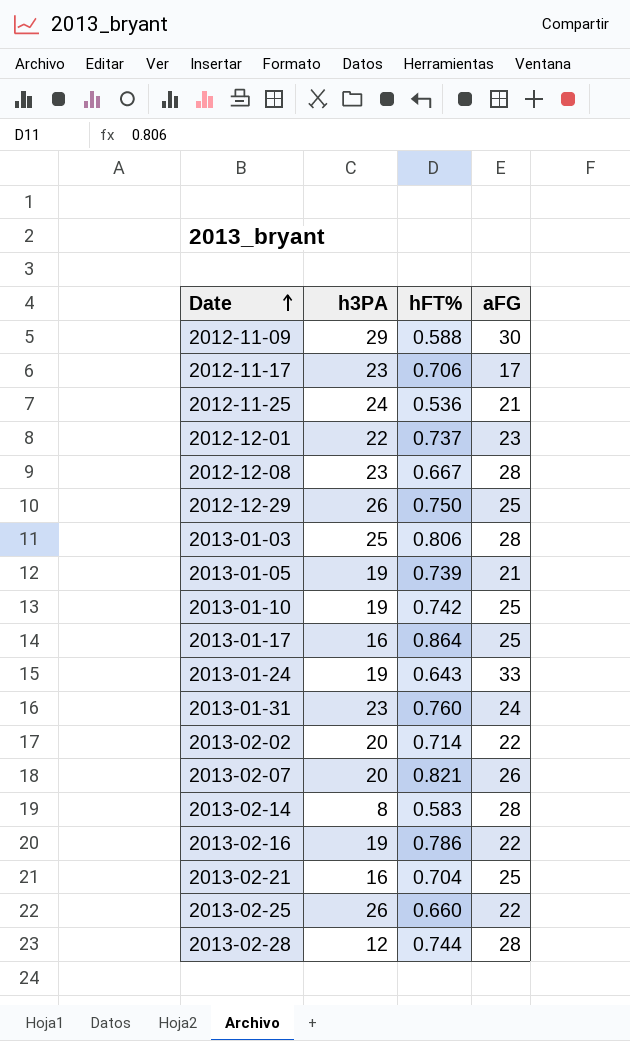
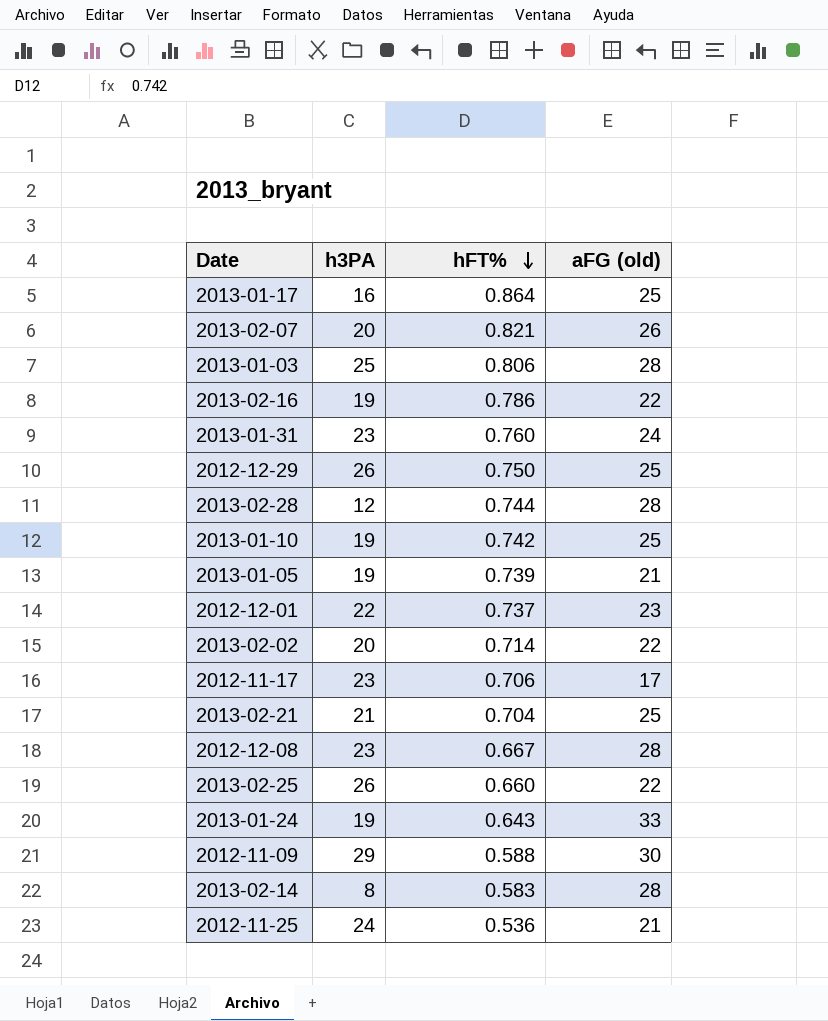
row order: Date ascending -> hFT% descending
column name: aFG -> aFG (old)
2013-02-21 | h3PA: 16 -> 21

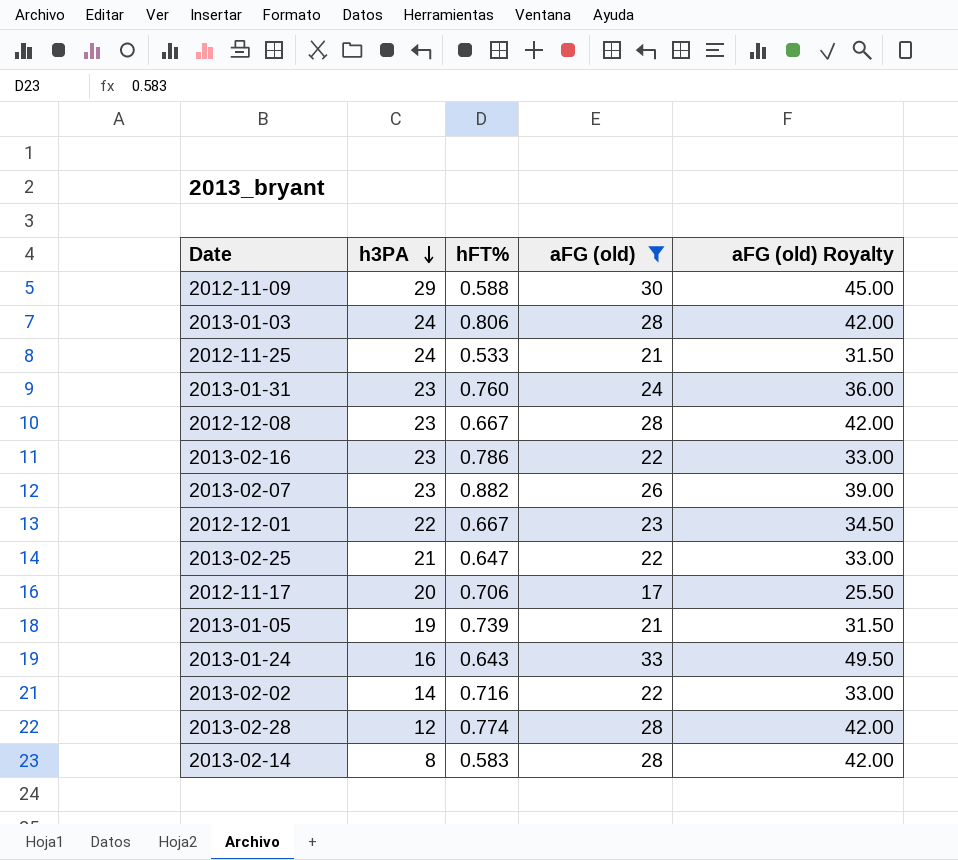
filter: none -> aFG (old) != 25
row order: hFT% descending -> h3PA descending
column aFG (old) Royalty | formula: none -> [aFG (old)] * 1.5
2013-01-03 | h3PA: 25 -> 24
2012-11-25 | hFT%: 0.536 -> 0.533
2013-02-16 | h3PA: 19 -> 23
2013-02-07 | h3PA: 20 -> 23
2013-02-07 | hFT%: 0.821 -> 0.882
2012-12-01 | hFT%: 0.737 -> 0.667
2013-02-25 | h3PA: 26 -> 21
2013-02-25 | hFT%: 0.660 -> 0.647
2012-11-17 | h3PA: 23 -> 20
2013-01-24 | h3PA: 19 -> 16
2013-02-02 | h3PA: 20 -> 14
2013-02-02 | hFT%: 0.714 -> 0.716
2013-02-28 | hFT%: 0.744 -> 0.774

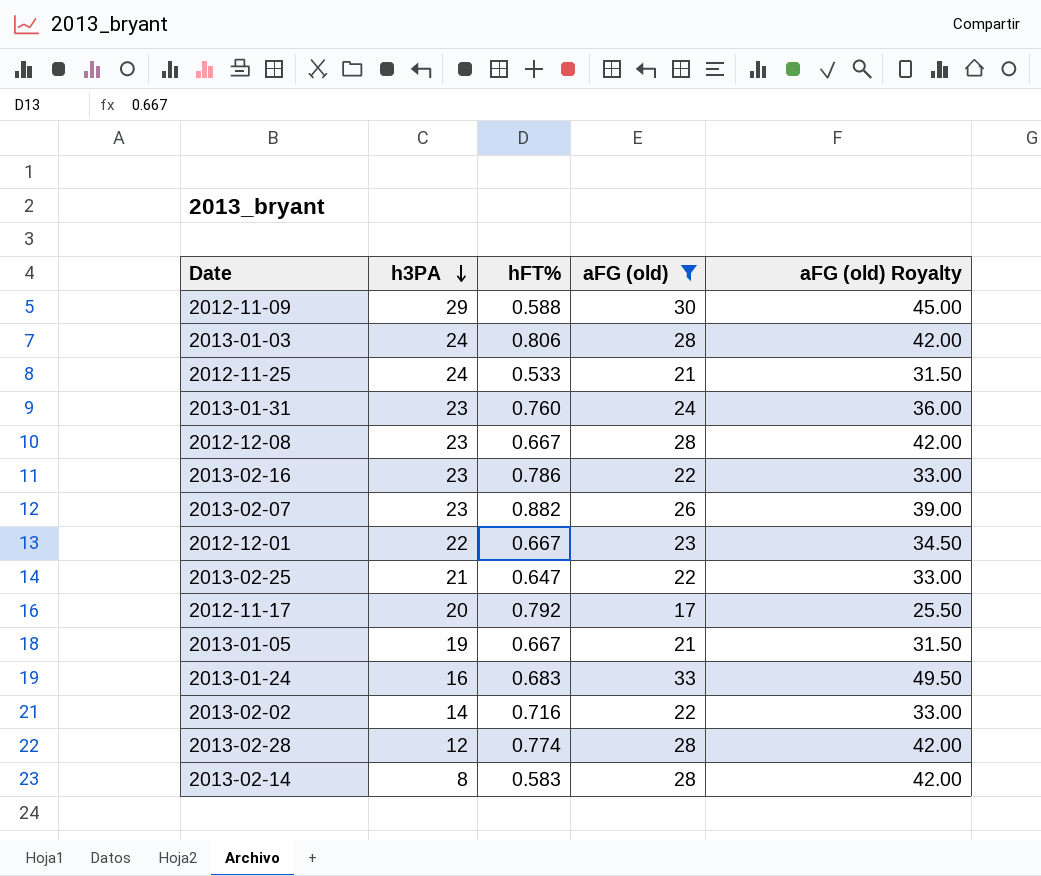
2012-11-17 | hFT%: 0.706 -> 0.792
2013-01-05 | hFT%: 0.739 -> 0.667
2013-01-24 | hFT%: 0.643 -> 0.683

